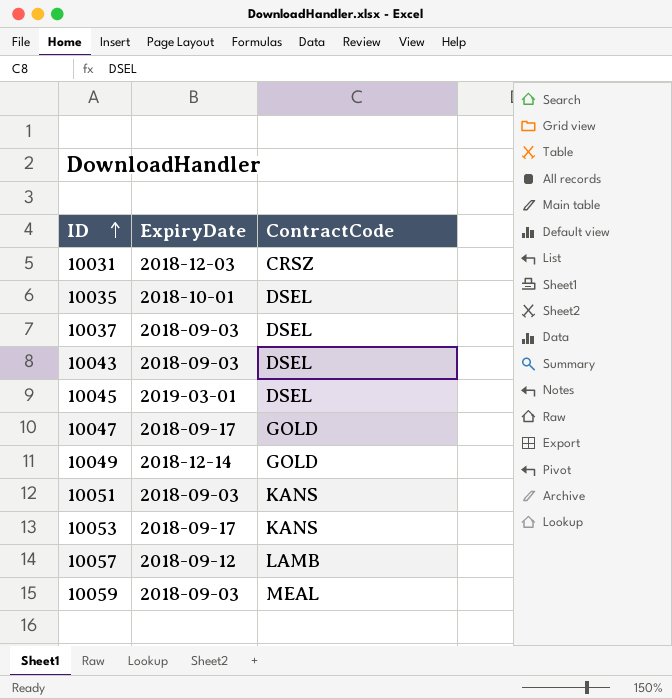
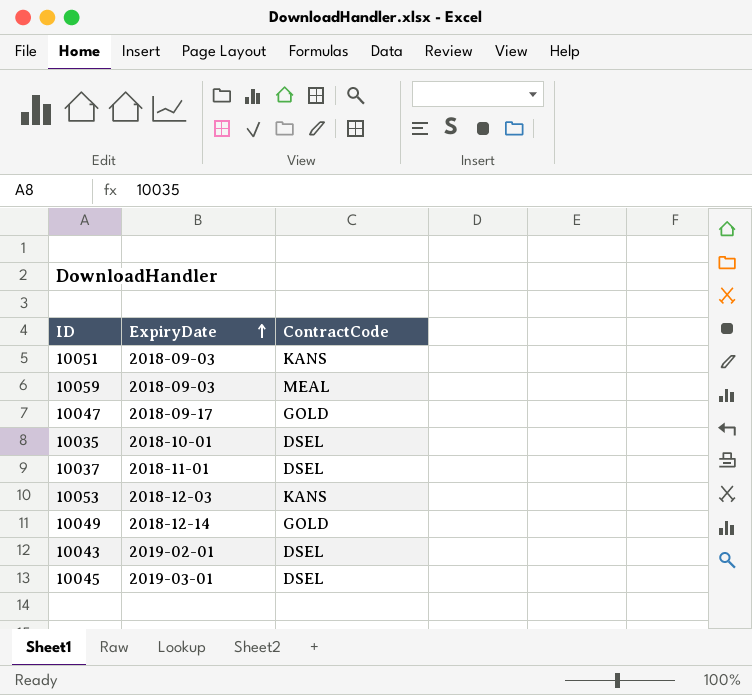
row order: ID ascending -> ExpiryDate ascending
row 10031: 2018-12-03 | CRSZ -> none
row 10057: 2018-09-12 | LAMB -> none
10037 | ExpiryDate: 2018-09-03 -> 2018-11-01
10053 | ExpiryDate: 2018-09-17 -> 2018-12-03
10043 | ExpiryDate: 2018-09-03 -> 2019-02-01

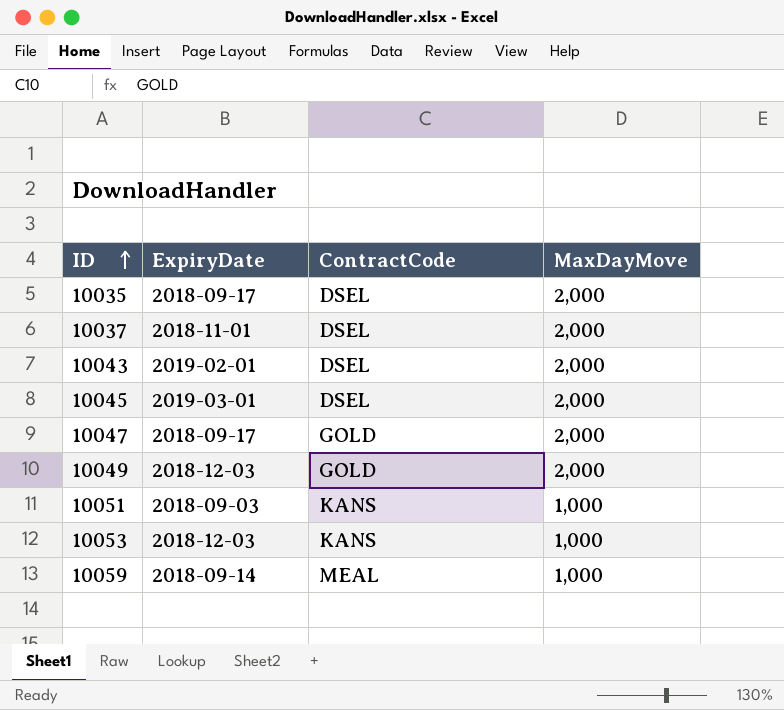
row order: ExpiryDate ascending -> ID ascending
column MaxDayMove | position: none -> 4
10035 | ExpiryDate: 2018-10-01 -> 2018-09-17
10049 | ExpiryDate: 2018-12-14 -> 2018-12-03
10059 | ExpiryDate: 2018-09-03 -> 2018-09-14

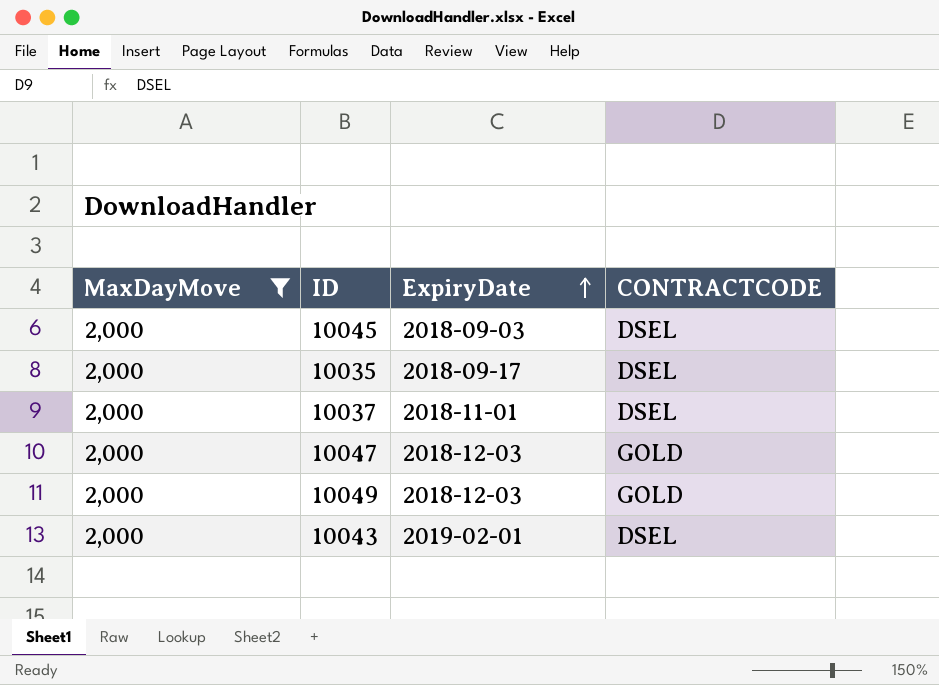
filter: none -> MaxDayMove = 2,000
row order: ID ascending -> ExpiryDate ascending
column MaxDayMove | position: 4 -> 1
column name: ContractCode -> CONTRACTCODE
10045 | ExpiryDate: 2019-03-01 -> 2018-09-03
10047 | ExpiryDate: 2018-09-17 -> 2018-12-03

